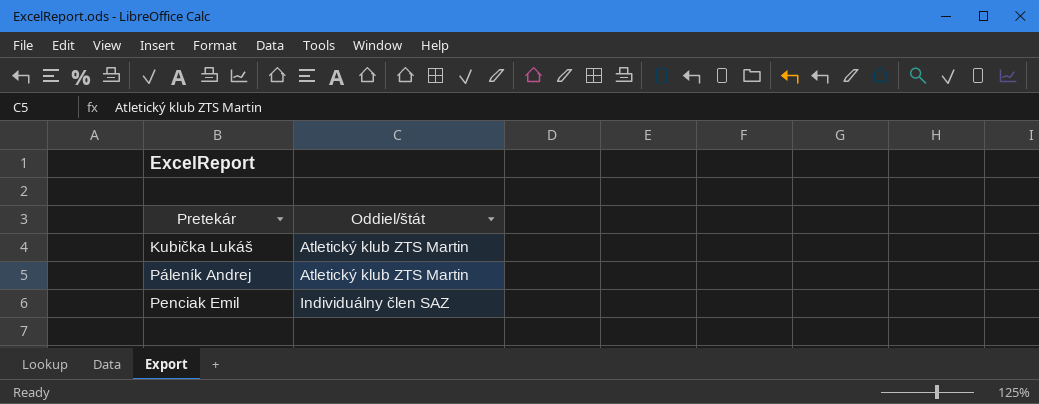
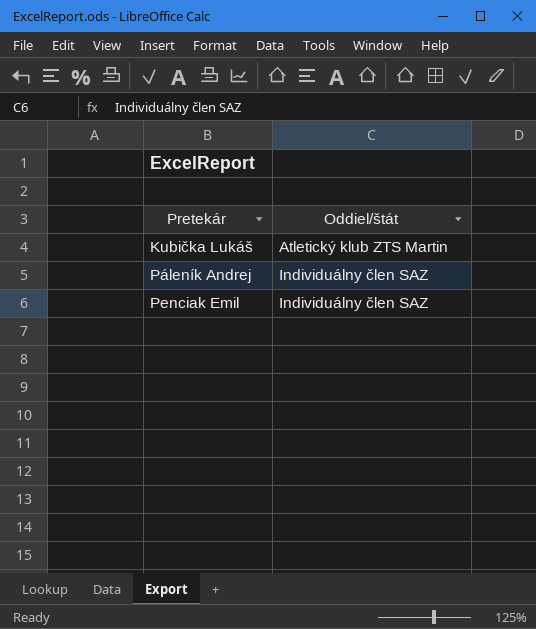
Páleník Andrej | Oddiel/štát: Atletický klub ZTS Martin -> Individuálny člen SAZ

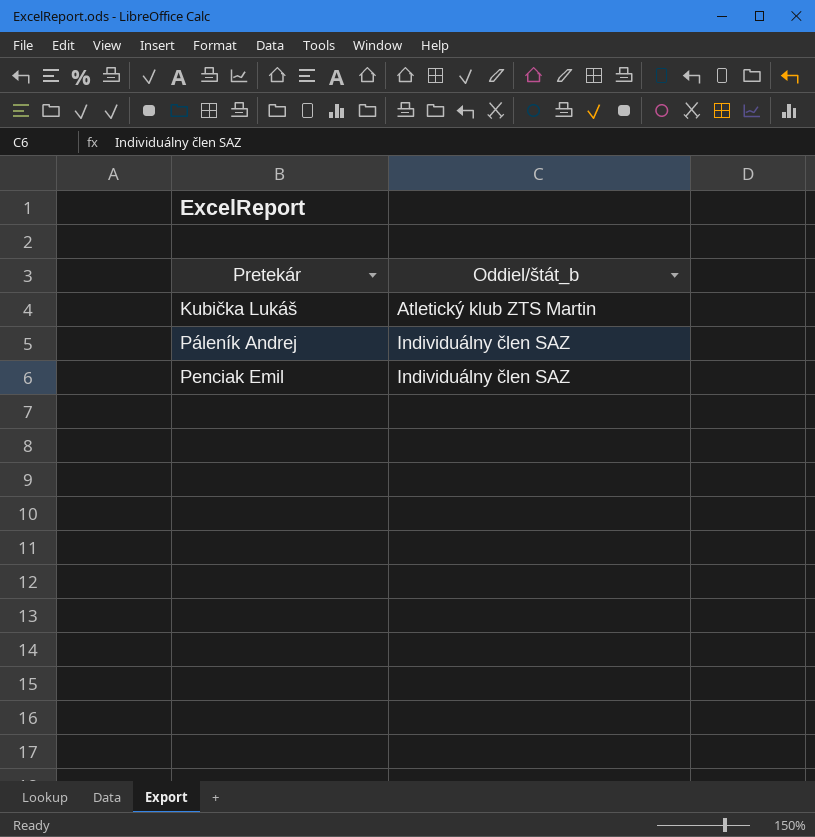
column name: Oddiel/štát -> Oddiel/štát_b

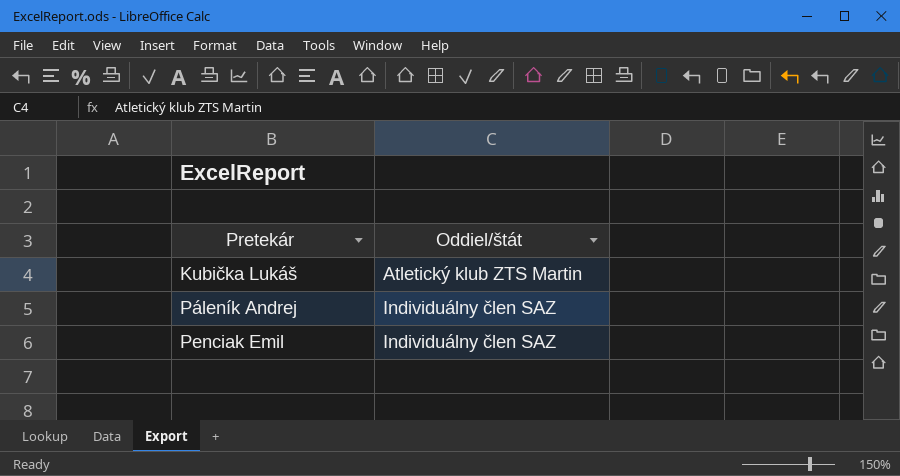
column name: Oddiel/štát_b -> Oddiel/štát

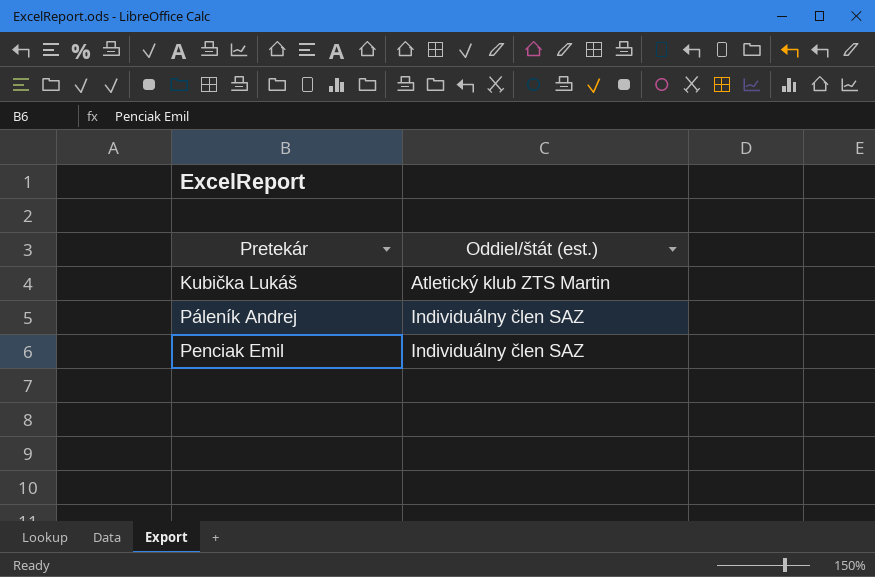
column name: Oddiel/štát -> Oddiel/štát (est.)

